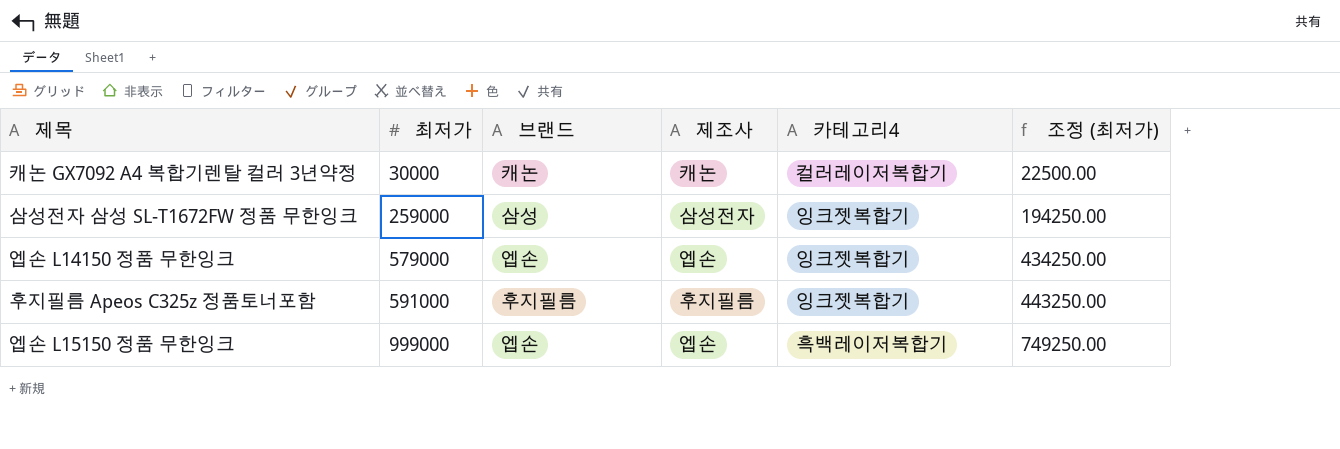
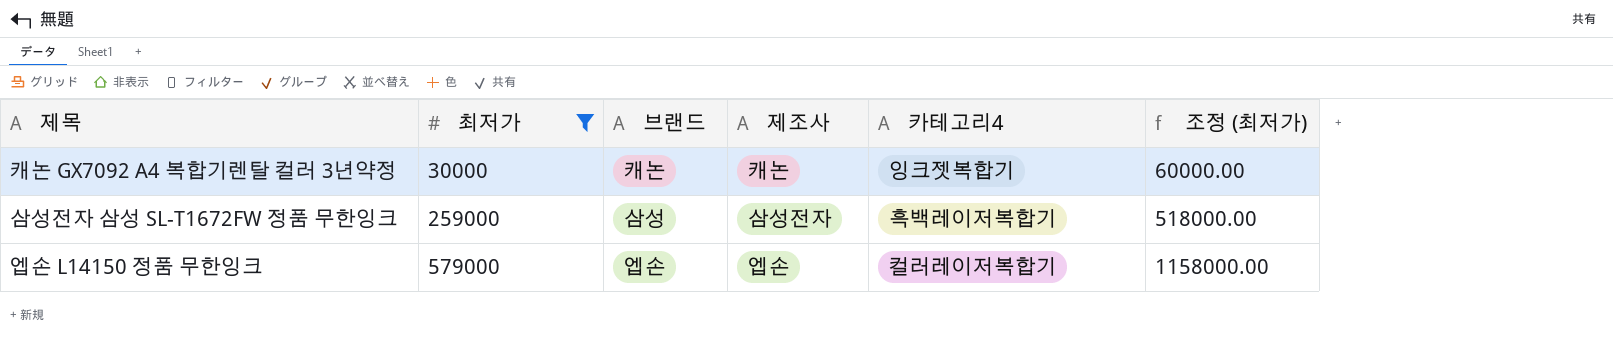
filter: none -> 최저가 <= 579000
column 조정 (최저가) | formula: [최저가] * 0.75 -> [최저가] * 2
캐논 GX7092 A4 복합기렌탈 컬러 3년약정 | 카테고리4: 컬러레이저복합기 -> 잉크젯복합기
삼성전자 삼성 SL-T1672FW 정품 무한잉크 | 카테고리4: 잉크젯복합기 -> 흑백레이저복합기
엡손 L14150 정품 무한잉크 | 카테고리4: 잉크젯복합기 -> 컬러레이저복합기

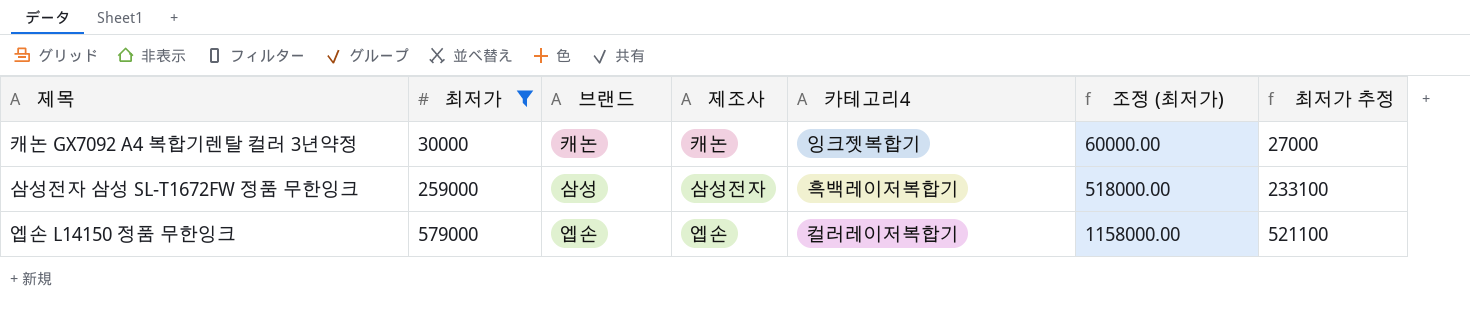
column 최저가 추정 | formula: none -> [최저가] * 0.9

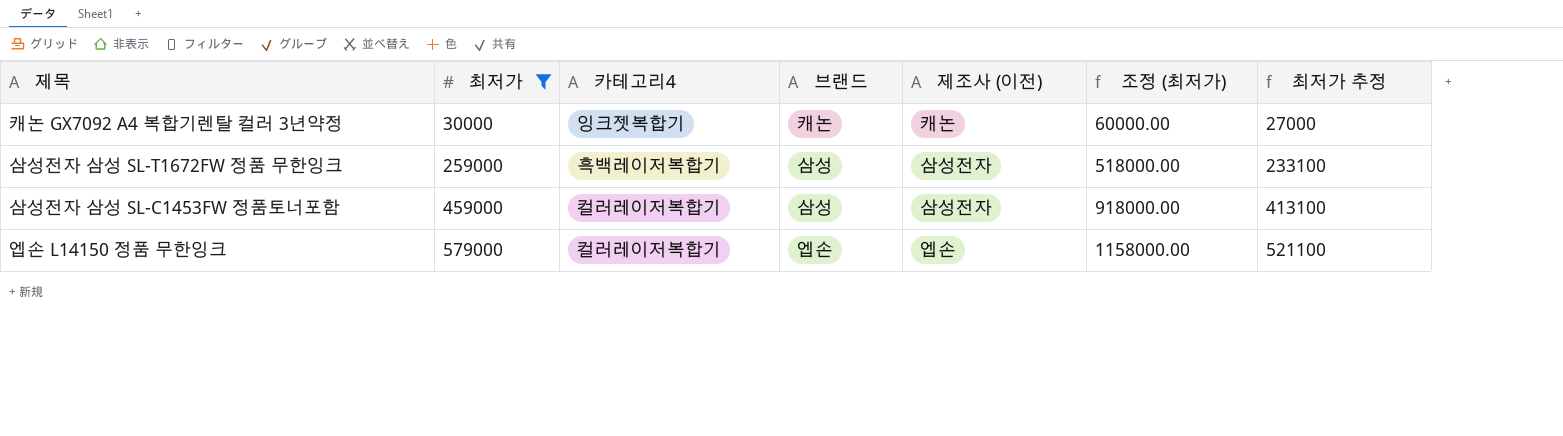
column 카테고리4 | position: 5 -> 3
column name: 제조사 -> 제조사 (이전)
row 삼성전자 삼성 SL-C1453FW 정품토너포함: none -> 459000 | 컬러레이저복합기 | 삼성 | 삼성전자 | 918000.00 | 413100

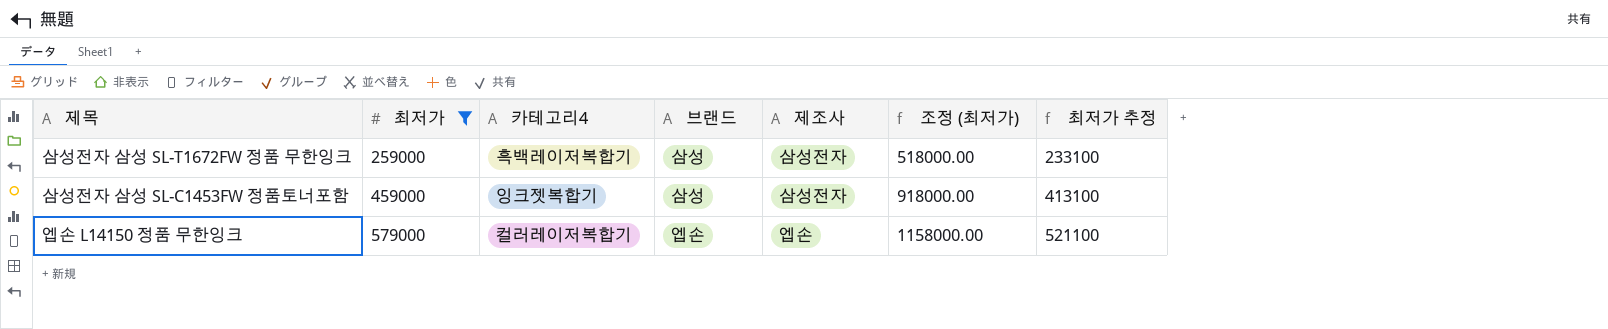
column name: 제조사 (이전) -> 제조사
row 캐논 GX7092 A4 복합기렌탈 컬러 3년약정: 30000 | 잉크젯복합기 | 캐논 | 캐논 | 60000.00 | 27000 -> none
삼성전자 삼성 SL-C1453FW 정품토너포함 | 카테고리4: 컬러레이저복합기 -> 잉크젯복합기

